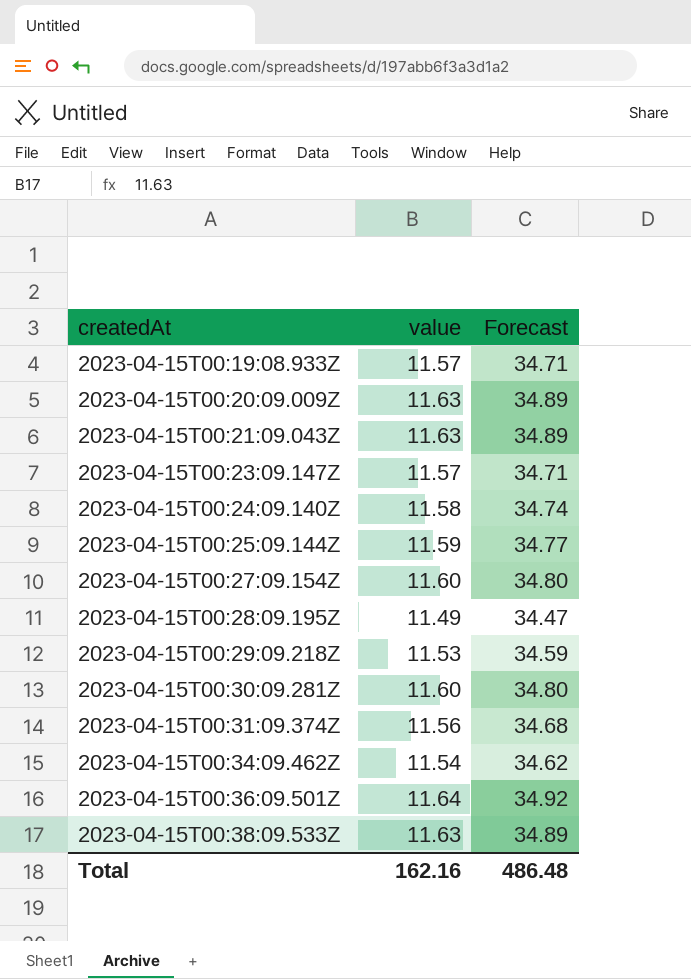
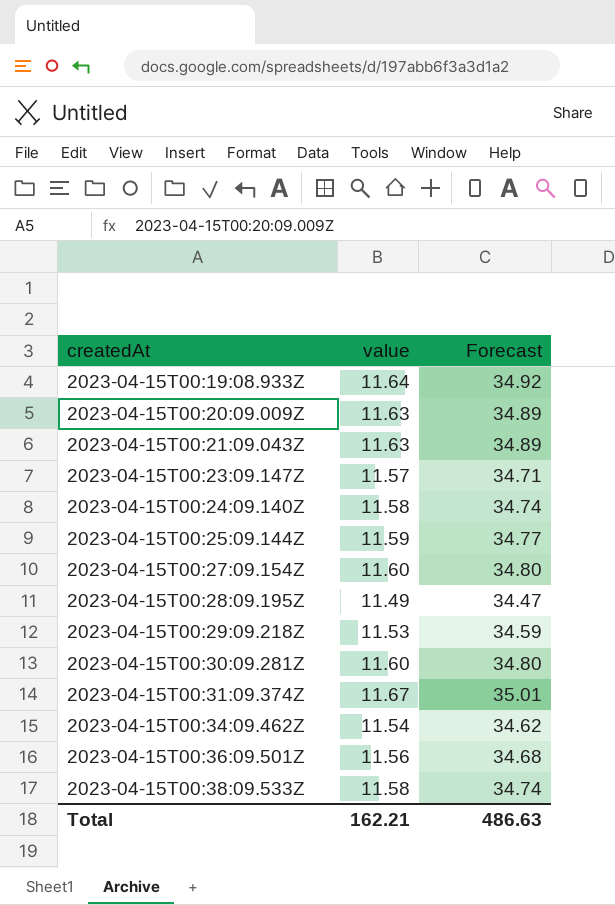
2023-04-15T00:19:08.933Z | value: 11.57 -> 11.64
2023-04-15T00:19:08.933Z | Forecast: 34.71 -> 34.92
2023-04-15T00:31:09.374Z | value: 11.56 -> 11.67
2023-04-15T00:31:09.374Z | Forecast: 34.68 -> 35.01
2023-04-15T00:36:09.501Z | value: 11.64 -> 11.56
2023-04-15T00:36:09.501Z | Forecast: 34.92 -> 34.68
2023-04-15T00:38:09.533Z | value: 11.63 -> 11.58
2023-04-15T00:38:09.533Z | Forecast: 34.89 -> 34.74
Total | value: 162.16 -> 162.21
Total | Forecast: 486.48 -> 486.63

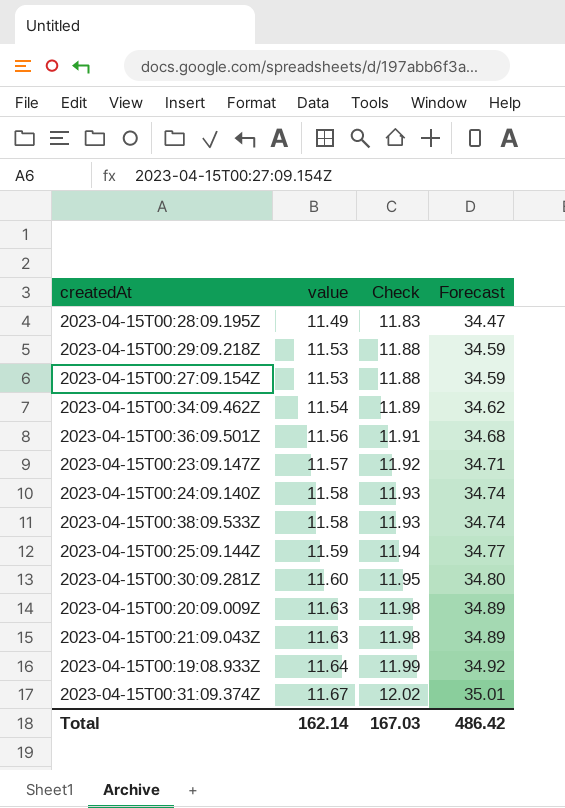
row order: createdAt ascending -> value ascending
column Check | formula: none -> [value] * 1.03
2023-04-15T00:27:09.154Z | value: 11.60 -> 11.53
2023-04-15T00:27:09.154Z | Forecast: 34.80 -> 34.59
Total | value: 162.21 -> 162.14
Total | Forecast: 486.63 -> 486.42

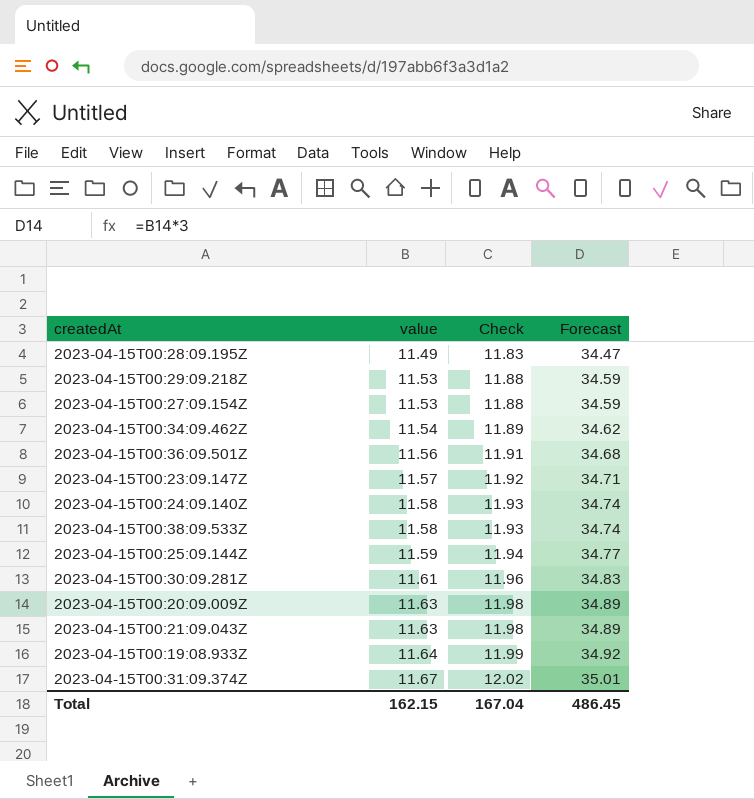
2023-04-15T00:30:09.281Z | value: 11.60 -> 11.61
2023-04-15T00:30:09.281Z | Check: 11.95 -> 11.96
2023-04-15T00:30:09.281Z | Forecast: 34.80 -> 34.83
Total | value: 162.14 -> 162.15
Total | Check: 167.03 -> 167.04
Total | Forecast: 486.42 -> 486.45

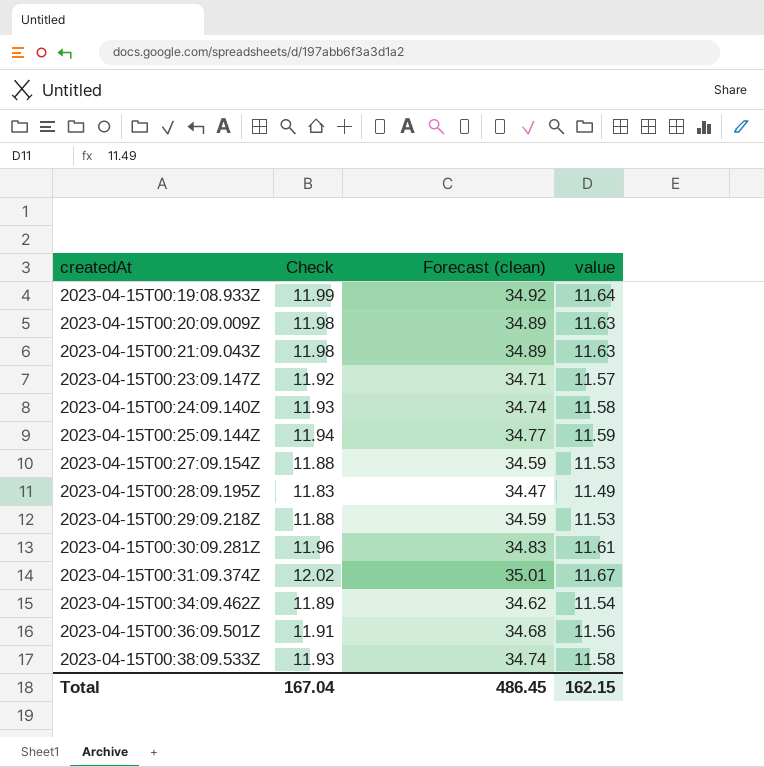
row order: value ascending -> createdAt ascending
column name: Forecast -> Forecast (clean)
column value | position: 2 -> 4

